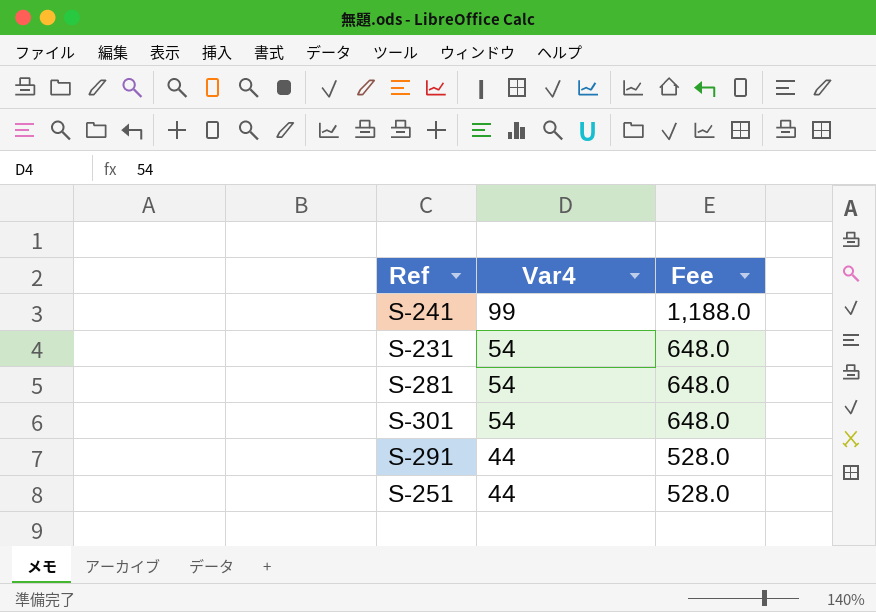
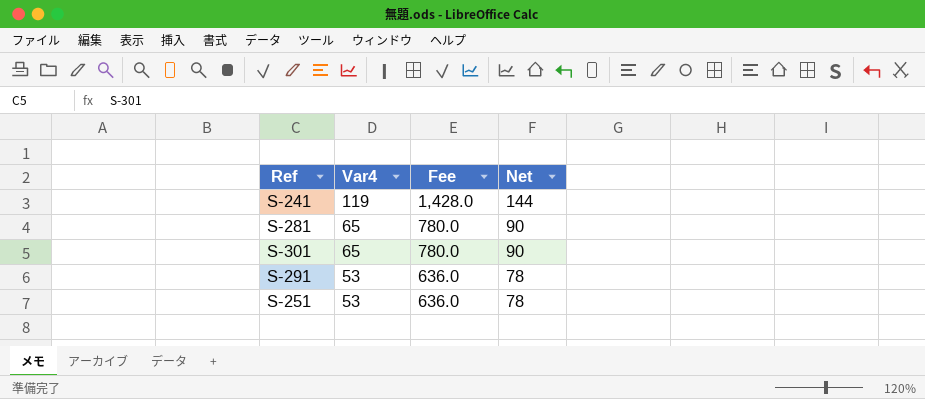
column Net | formula: none -> [Var4] + 25
row S-231: 54 | 648.0 -> none
S-241 | Var4: 99 -> 119
S-241 | Fee: 1,188.0 -> 1,428.0
S-281 | Var4: 54 -> 65
S-281 | Fee: 648.0 -> 780.0
S-301 | Var4: 54 -> 65
S-301 | Fee: 648.0 -> 780.0
S-291 | Var4: 44 -> 53
S-291 | Fee: 528.0 -> 636.0
S-251 | Var4: 44 -> 53
S-251 | Fee: 528.0 -> 636.0

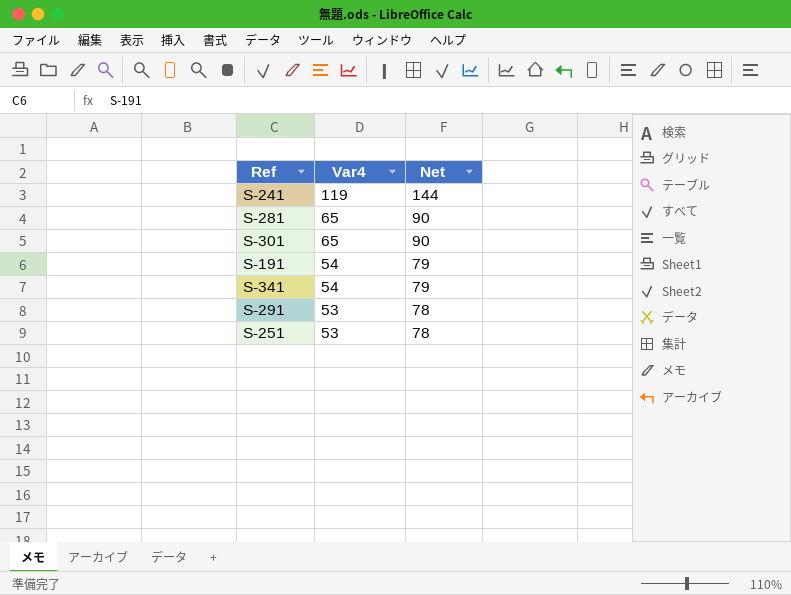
column Fee | formula: [Var4] * 12 -> none
row S-191: none -> 54 | 79
row S-341: none -> 54 | 79

